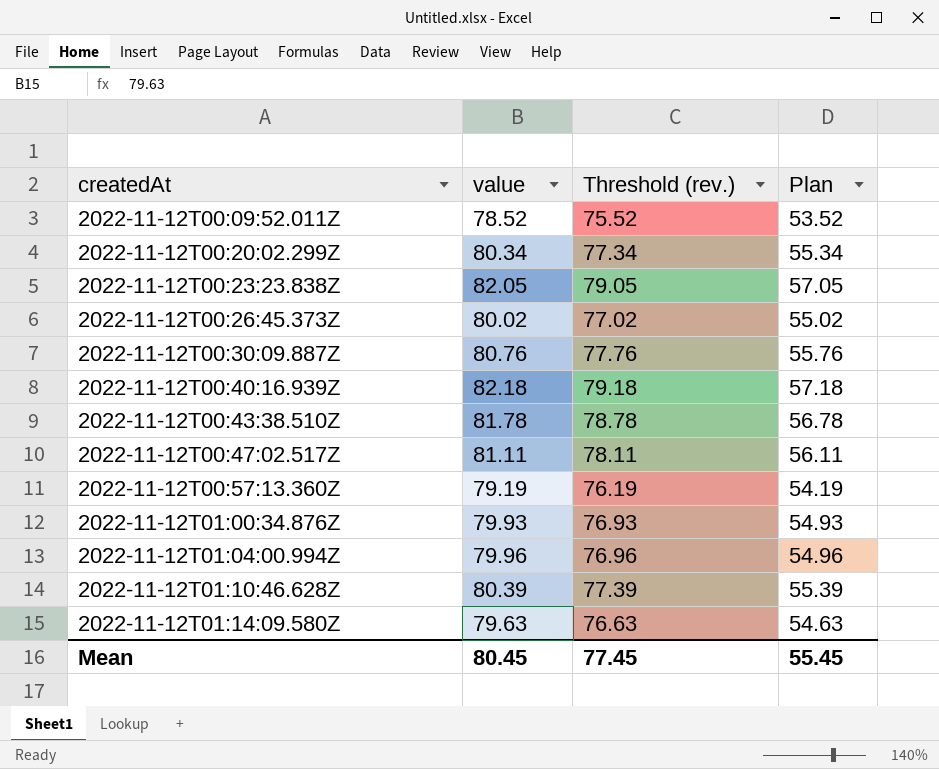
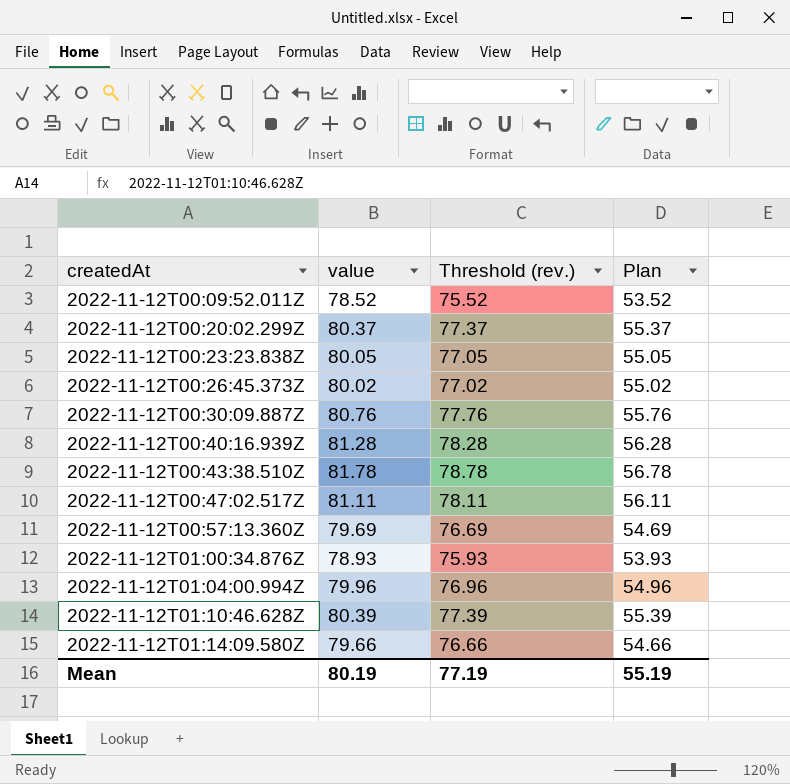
2022-11-12T00:20:02.299Z | value: 80.34 -> 80.37
2022-11-12T00:20:02.299Z | Threshold (rev.): 77.34 -> 77.37
2022-11-12T00:20:02.299Z | Plan: 55.34 -> 55.37
2022-11-12T00:23:23.838Z | value: 82.05 -> 80.05
2022-11-12T00:23:23.838Z | Threshold (rev.): 79.05 -> 77.05
2022-11-12T00:23:23.838Z | Plan: 57.05 -> 55.05
2022-11-12T00:40:16.939Z | value: 82.18 -> 81.28
2022-11-12T00:40:16.939Z | Threshold (rev.): 79.18 -> 78.28
2022-11-12T00:40:16.939Z | Plan: 57.18 -> 56.28
2022-11-12T00:57:13.360Z | value: 79.19 -> 79.69
2022-11-12T00:57:13.360Z | Threshold (rev.): 76.19 -> 76.69
2022-11-12T00:57:13.360Z | Plan: 54.19 -> 54.69
2022-11-12T01:00:34.876Z | value: 79.93 -> 78.93
2022-11-12T01:00:34.876Z | Threshold (rev.): 76.93 -> 75.93
2022-11-12T01:00:34.876Z | Plan: 54.93 -> 53.93
2022-11-12T01:14:09.580Z | value: 79.63 -> 79.66
2022-11-12T01:14:09.580Z | Threshold (rev.): 76.63 -> 76.66
2022-11-12T01:14:09.580Z | Plan: 54.63 -> 54.66
Mean | value: 80.45 -> 80.19
Mean | Threshold (rev.): 77.45 -> 77.19
Mean | Plan: 55.45 -> 55.19

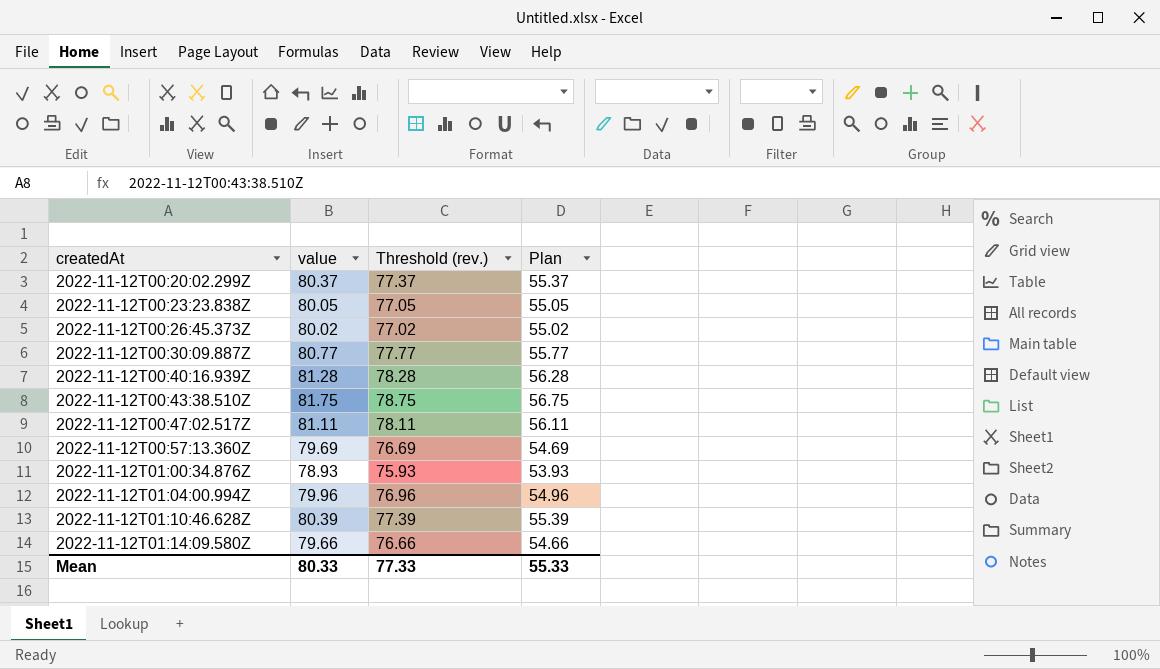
row 2022-11-12T00:09:52.011Z: 78.52 | 75.52 | 53.52 -> none
2022-11-12T00:30:09.887Z | value: 80.76 -> 80.77
2022-11-12T00:30:09.887Z | Threshold (rev.): 77.76 -> 77.77
2022-11-12T00:30:09.887Z | Plan: 55.76 -> 55.77
2022-11-12T00:43:38.510Z | value: 81.78 -> 81.75
2022-11-12T00:43:38.510Z | Threshold (rev.): 78.78 -> 78.75
2022-11-12T00:43:38.510Z | Plan: 56.78 -> 56.75
Mean | value: 80.19 -> 80.33
Mean | Threshold (rev.): 77.19 -> 77.33
Mean | Plan: 55.19 -> 55.33

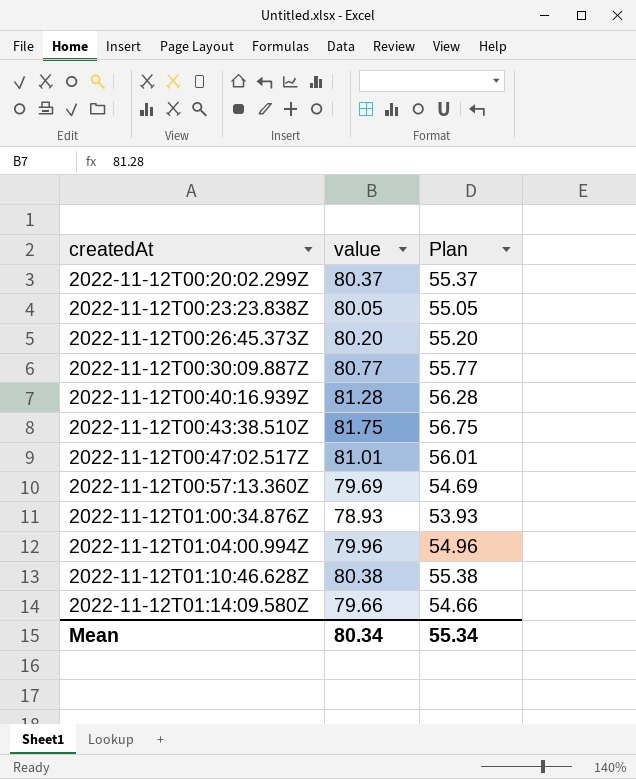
column Threshold (rev.) | formula: [value] - 3 -> none
2022-11-12T00:26:45.373Z | value: 80.02 -> 80.20
2022-11-12T00:26:45.373Z | Plan: 55.02 -> 55.20
2022-11-12T00:47:02.517Z | value: 81.11 -> 81.01
2022-11-12T00:47:02.517Z | Plan: 56.11 -> 56.01
2022-11-12T01:10:46.628Z | value: 80.39 -> 80.38
2022-11-12T01:10:46.628Z | Plan: 55.39 -> 55.38
Mean | value: 80.33 -> 80.34
Mean | Plan: 55.33 -> 55.34

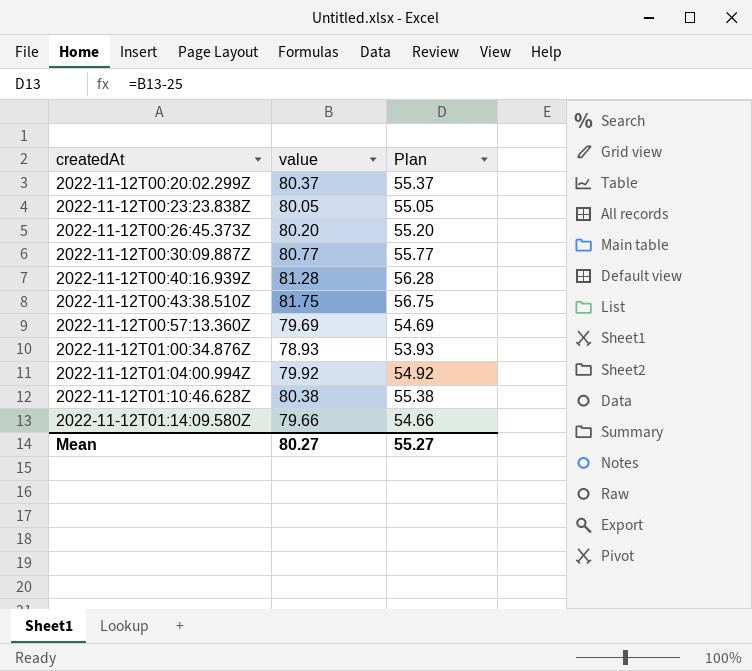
row 2022-11-12T00:47:02.517Z: 81.01 | 56.01 -> none
2022-11-12T01:04:00.994Z | value: 79.96 -> 79.92
2022-11-12T01:04:00.994Z | Plan: 54.96 -> 54.92
Mean | value: 80.34 -> 80.27
Mean | Plan: 55.34 -> 55.27

